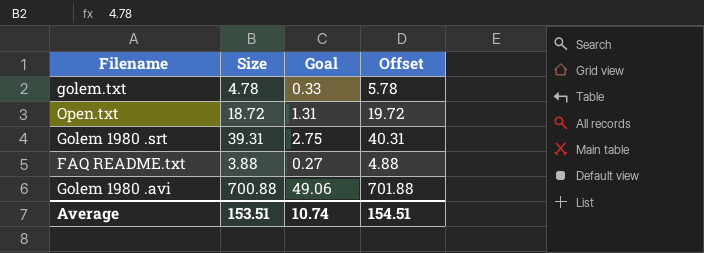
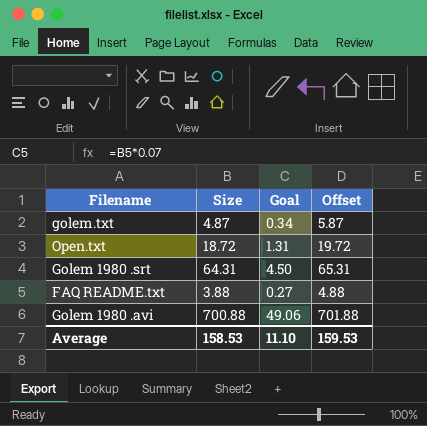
golem.txt | Size: 4.78 -> 4.87
golem.txt | Goal: 0.33 -> 0.34
golem.txt | Offset: 5.78 -> 5.87
Golem 1980 .srt | Size: 39.31 -> 64.31
Golem 1980 .srt | Goal: 2.75 -> 4.50
Golem 1980 .srt | Offset: 40.31 -> 65.31
Average | Size: 153.51 -> 158.53
Average | Goal: 10.74 -> 11.10
Average | Offset: 154.51 -> 159.53

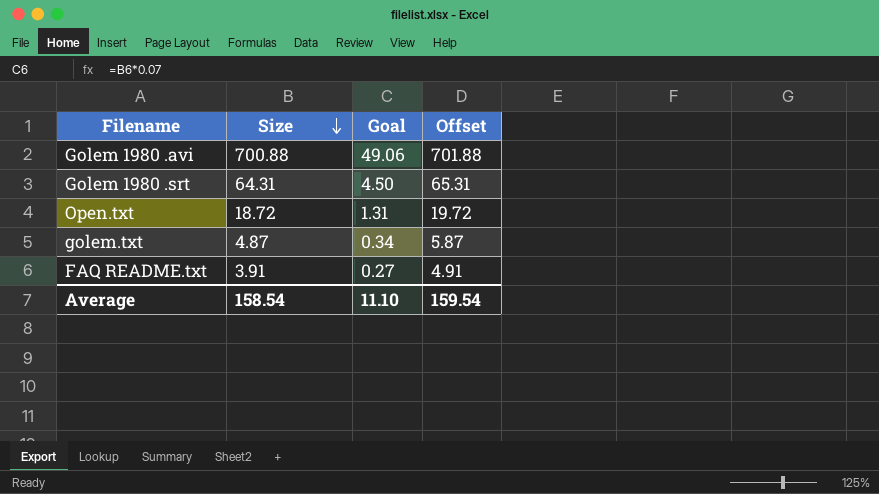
row order: none -> Size descending
FAQ README.txt | Size: 3.88 -> 3.91
FAQ README.txt | Offset: 4.88 -> 4.91
Average | Size: 158.53 -> 158.54
Average | Offset: 159.53 -> 159.54

